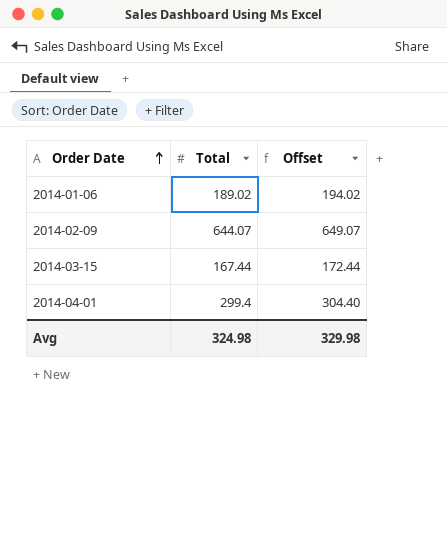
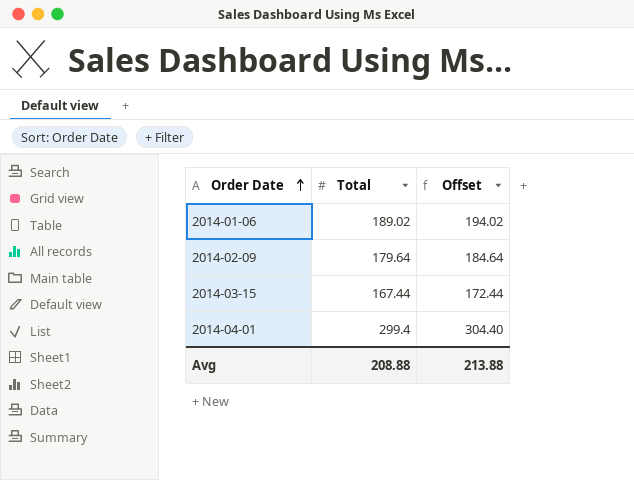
2014-02-09 | Total: 644.07 -> 179.64
2014-02-09 | Offset: 649.07 -> 184.64
Avg | Total: 324.98 -> 208.88
Avg | Offset: 329.98 -> 213.88

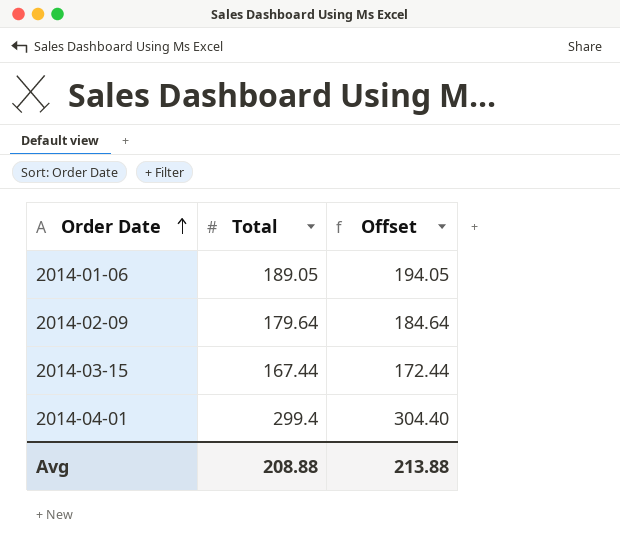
2014-01-06 | Total: 189.02 -> 189.05
2014-01-06 | Offset: 194.02 -> 194.05

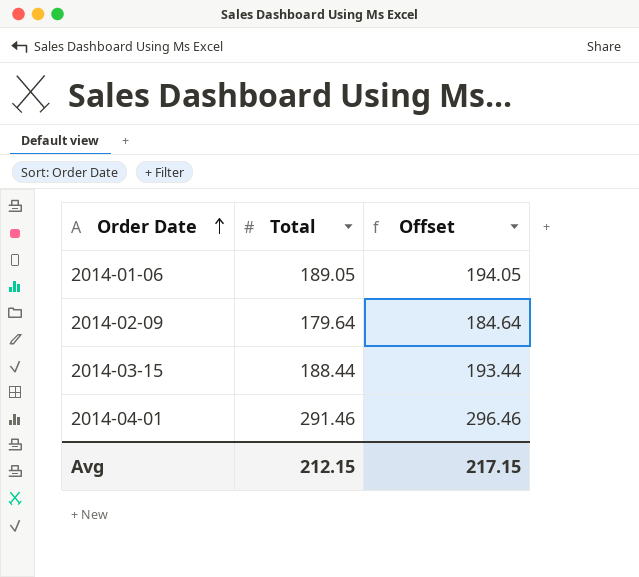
2014-03-15 | Total: 167.44 -> 188.44
2014-03-15 | Offset: 172.44 -> 193.44
2014-04-01 | Total: 299.4 -> 291.46
2014-04-01 | Offset: 304.40 -> 296.46
Avg | Total: 208.88 -> 212.15
Avg | Offset: 213.88 -> 217.15

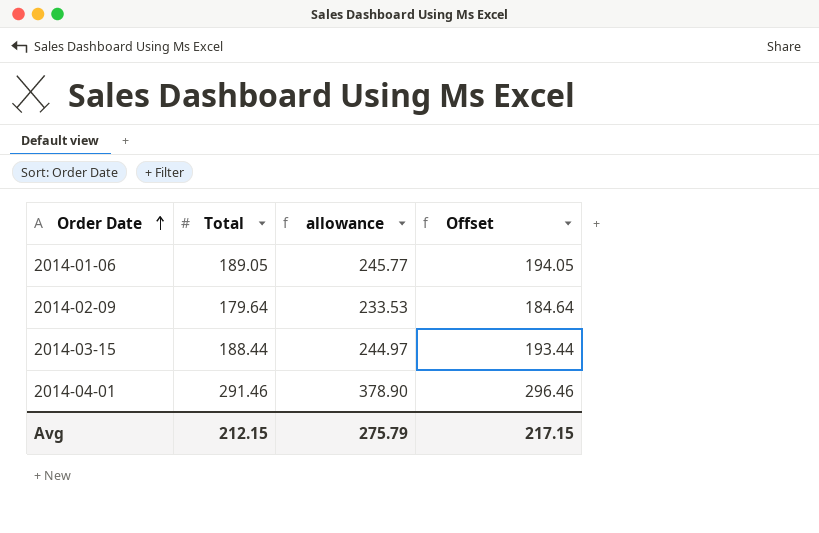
column allowance | formula: none -> [Total] * 1.3

